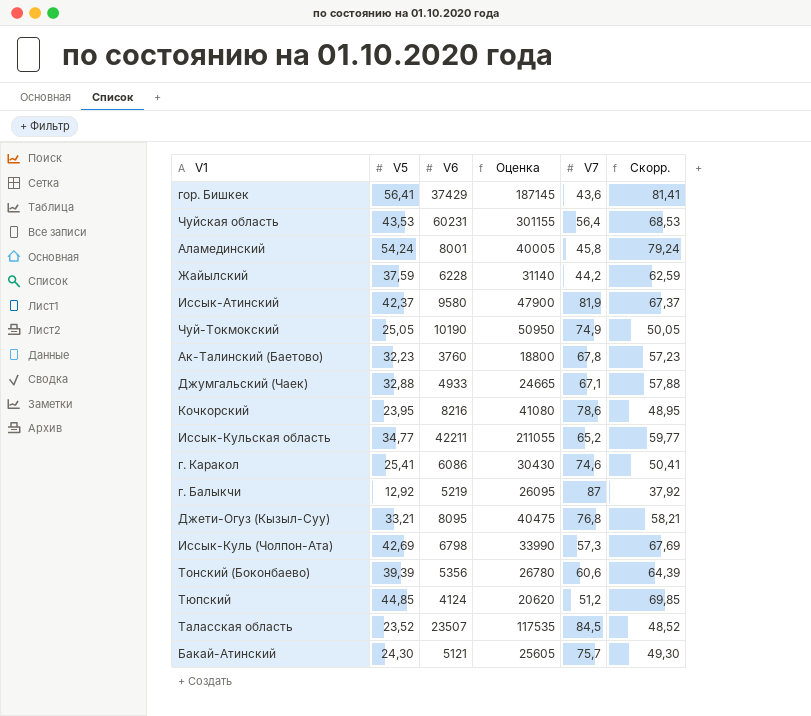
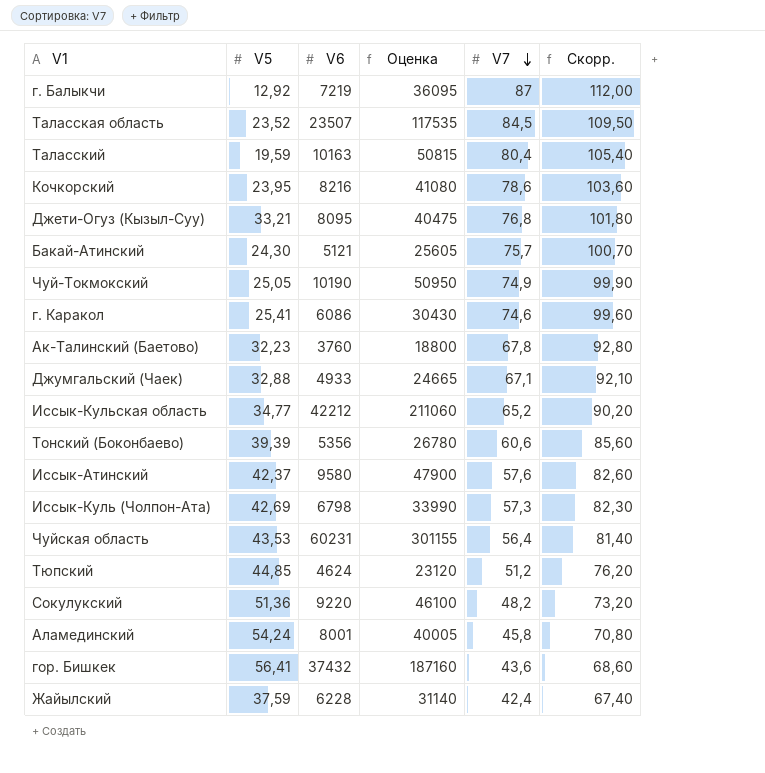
row order: none -> V7 descending
column Скорр. | formula: [V5] + 25 -> [V7] + 25
г. Балыкчи | V6: 5219 -> 7219
г. Балыкчи | Оценка: 26095 -> 36095
row Таласский: none -> 19,59 | 10163 | 50815 | 80,4 | 105,40
Иссык-Кульская область | V6: 42211 -> 42212
Иссык-Кульская область | Оценка: 211055 -> 211060
Иссык-Атинский | V7: 81,9 -> 57,6
Тюпский | V6: 4124 -> 4624
Тюпский | Оценка: 20620 -> 23120
row Сокулукский: none -> 51,36 | 9220 | 46100 | 48,2 | 73,20
гор. Бишкек | V6: 37429 -> 37432
гор. Бишкек | Оценка: 187145 -> 187160
Жайылский | V7: 44,2 -> 42,4

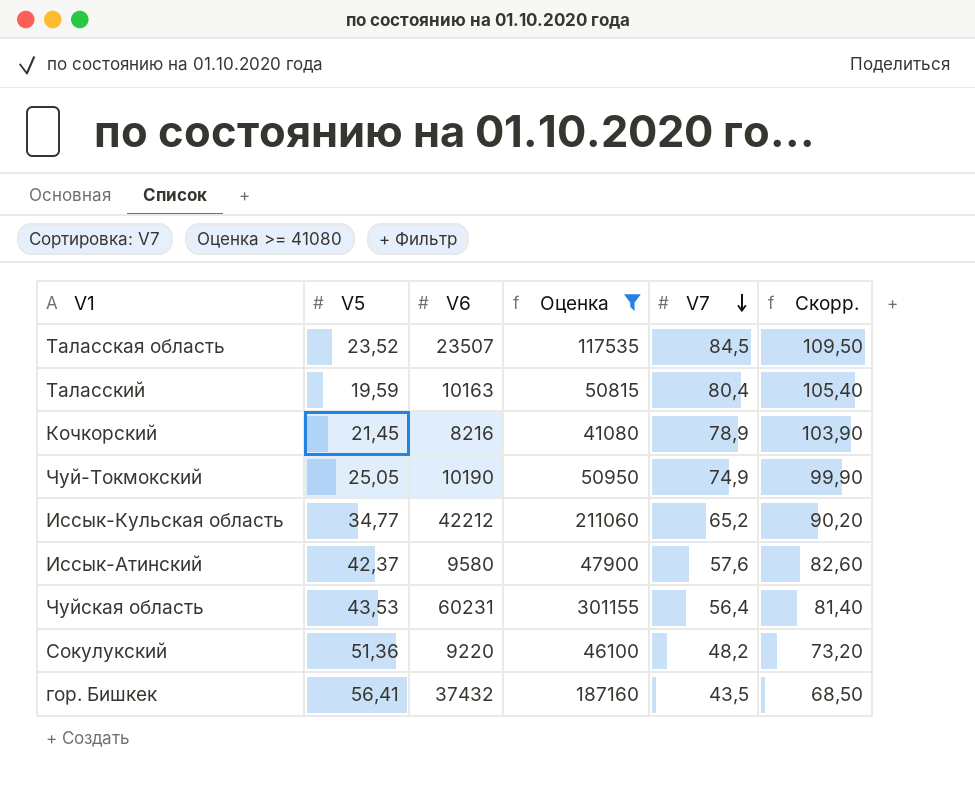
filter: none -> Оценка >= 41080
Кочкорский | V5: 23,95 -> 21,45
Кочкорский | V7: 78,6 -> 78,9
Кочкорский | Скорр.: 103,60 -> 103,90
гор. Бишкек | V7: 43,6 -> 43,5
гор. Бишкек | Скорр.: 68,60 -> 68,50

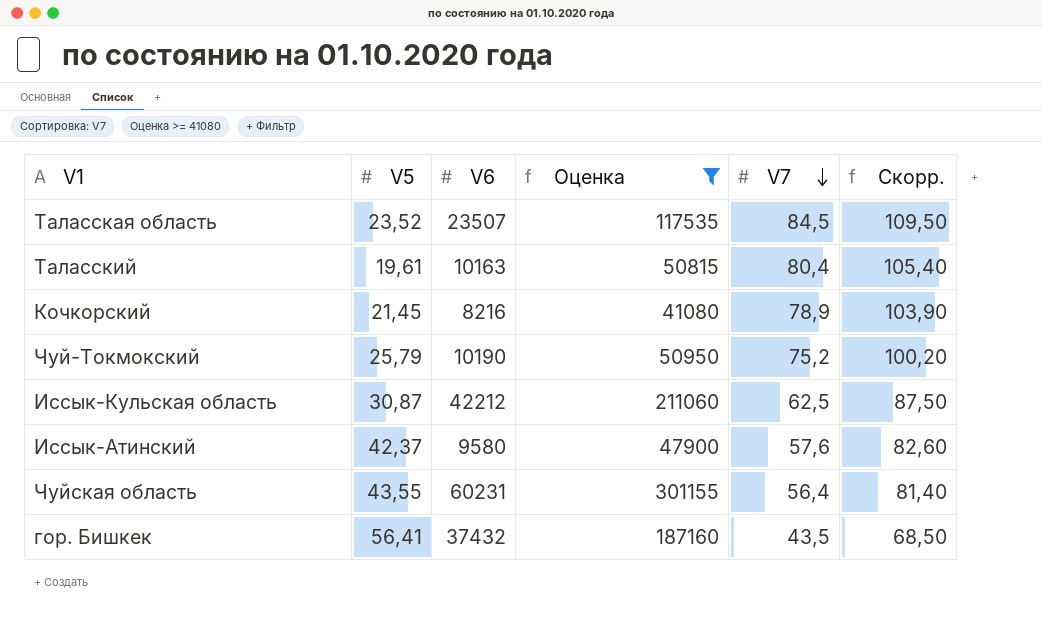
row Сокулукский: 51,36 | 9220 | 46100 | 48,2 | 73,20 -> none
Таласский | V5: 19,59 -> 19,61
Чуй-Токмокский | V5: 25,05 -> 25,79
Чуй-Токмокский | V7: 74,9 -> 75,2
Чуй-Токмокский | Скорр.: 99,90 -> 100,20
Иссык-Кульская область | V5: 34,77 -> 30,87
Иссык-Кульская область | V7: 65,2 -> 62,5
Иссык-Кульская область | Скорр.: 90,20 -> 87,50
Чуйская область | V5: 43,53 -> 43,55

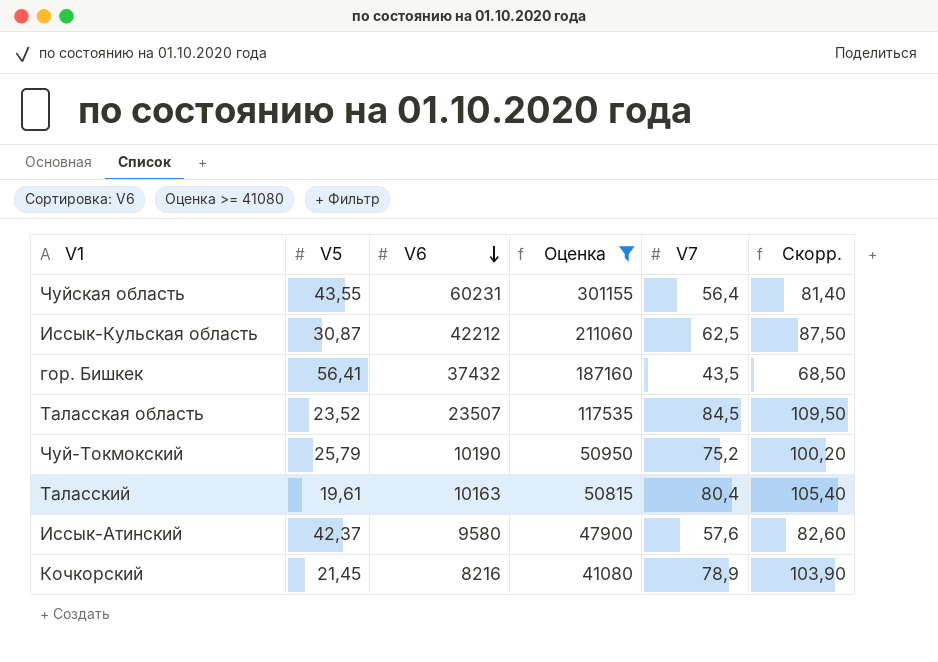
row order: V7 descending -> V6 descending

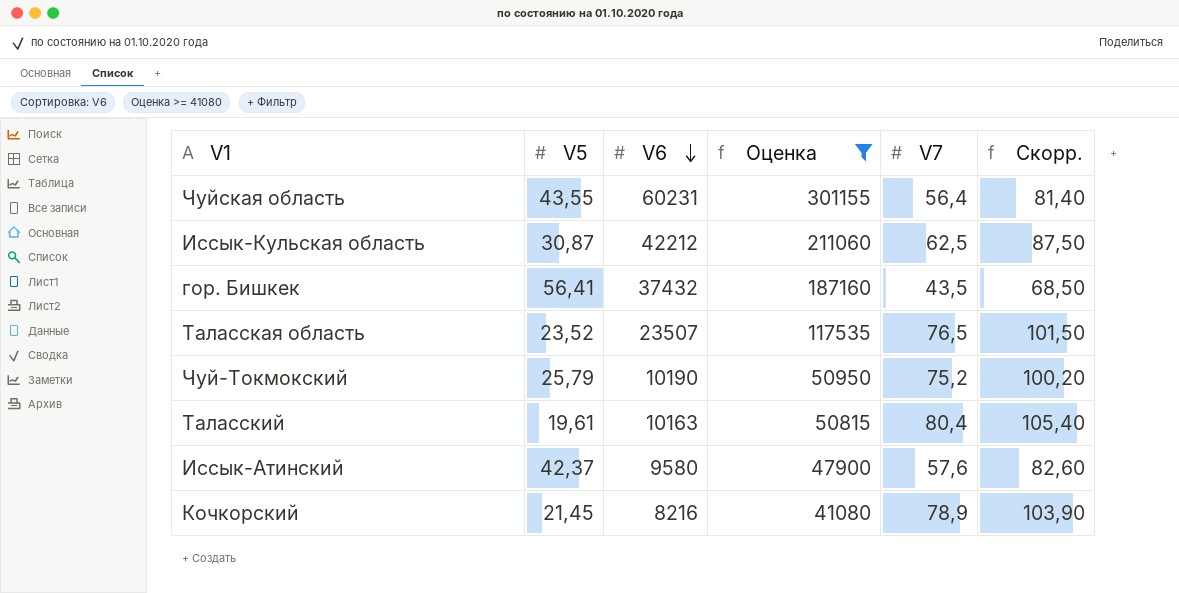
Таласская область | V7: 84,5 -> 76,5
Таласская область | Скорр.: 109,50 -> 101,50

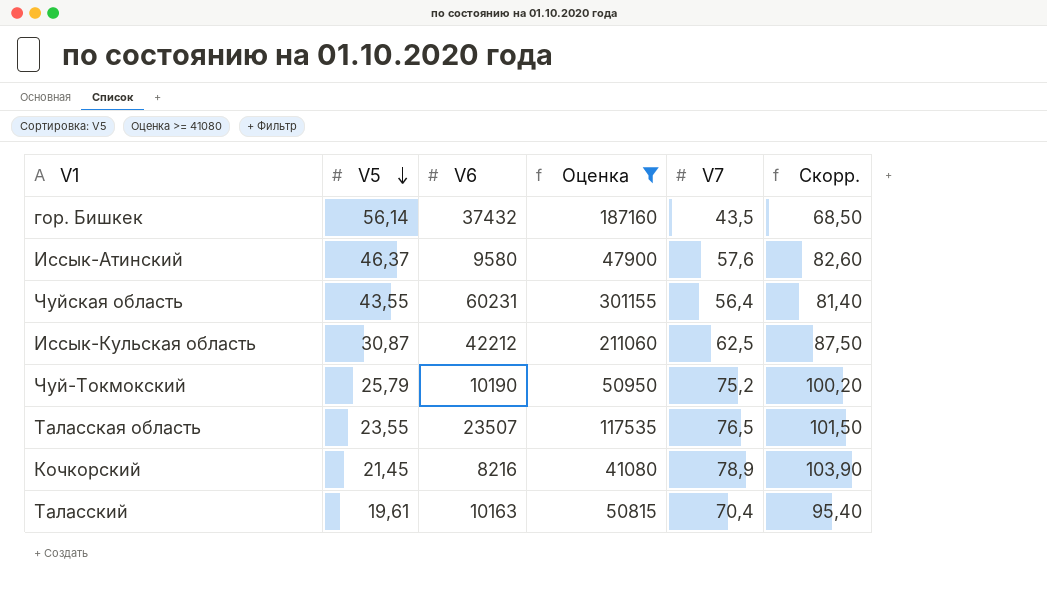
row order: V6 descending -> V5 descending
гор. Бишкек | V5: 56,41 -> 56,14
Иссык-Атинский | V5: 42,37 -> 46,37
Таласская область | V5: 23,52 -> 23,55
Таласский | V7: 80,4 -> 70,4
Таласский | Скорр.: 105,40 -> 95,40

